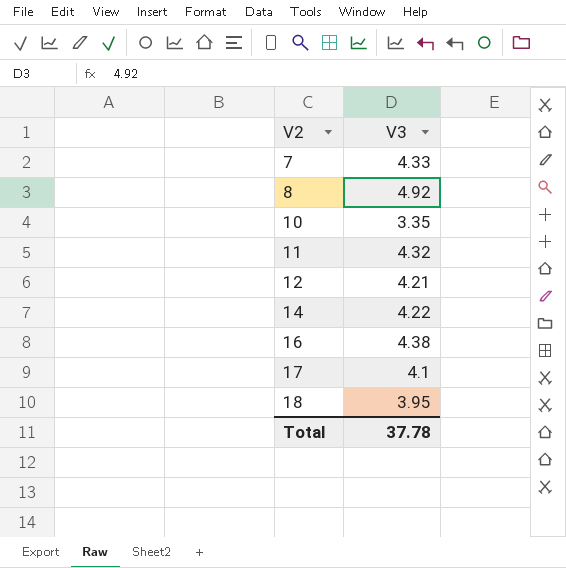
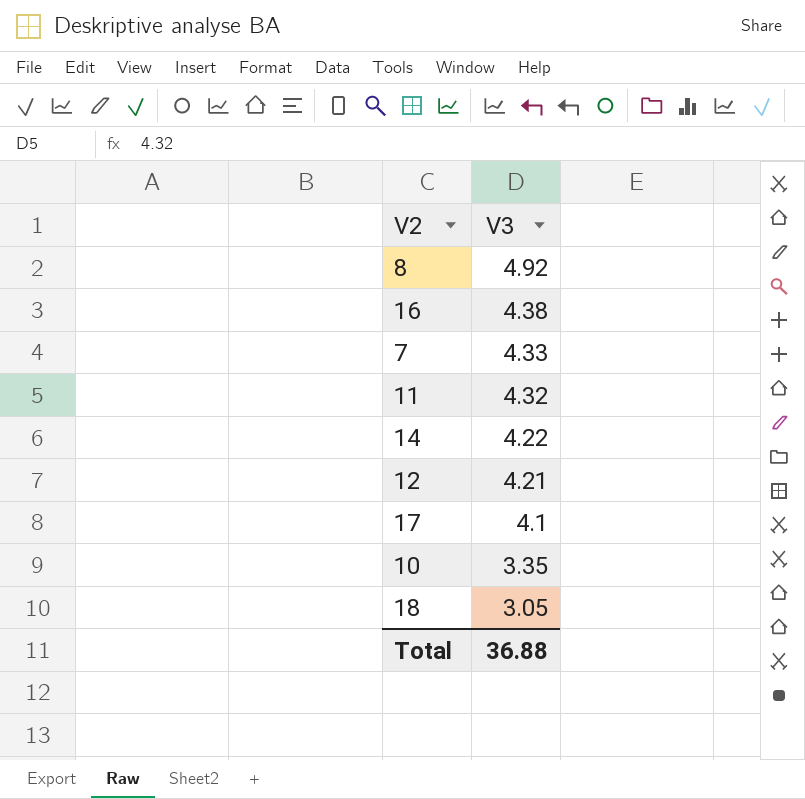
row order: V2 ascending -> V3 descending
18 | V3: 3.95 -> 3.05
Total | V3: 37.78 -> 36.88

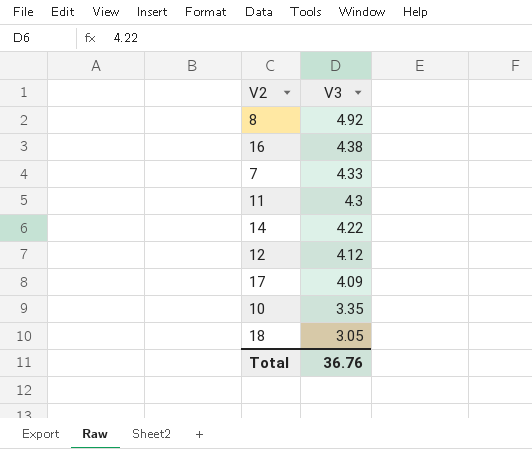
11 | V3: 4.32 -> 4.3
12 | V3: 4.21 -> 4.12
17 | V3: 4.1 -> 4.09
Total | V3: 36.88 -> 36.76

